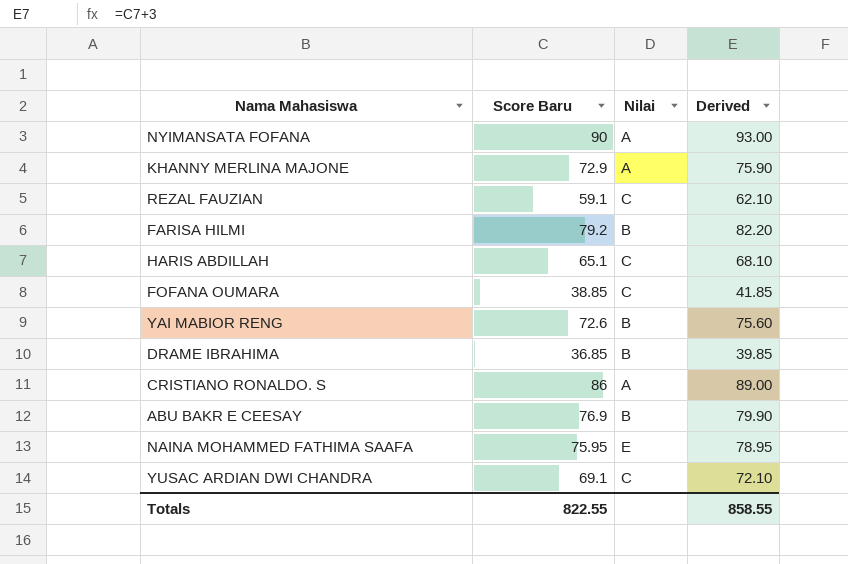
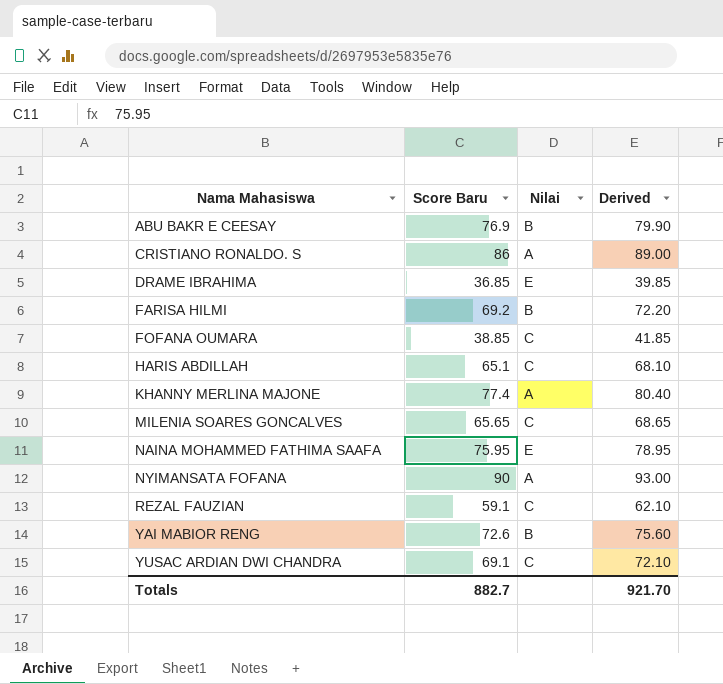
row order: none -> Nama Mahasiswa ascending
DRAME IBRAHIMA | Nilai: B -> E
FARISA HILMI | Score Baru: 79.2 -> 69.2
FARISA HILMI | Derived: 82.20 -> 72.20
KHANNY MERLINA MAJONE | Score Baru: 72.9 -> 77.4
KHANNY MERLINA MAJONE | Derived: 75.90 -> 80.40
row MILENIA SOARES GONCALVES: none -> 65.65 | C | 68.65
Totals | Score Baru: 822.55 -> 882.7
Totals | Derived: 858.55 -> 921.70

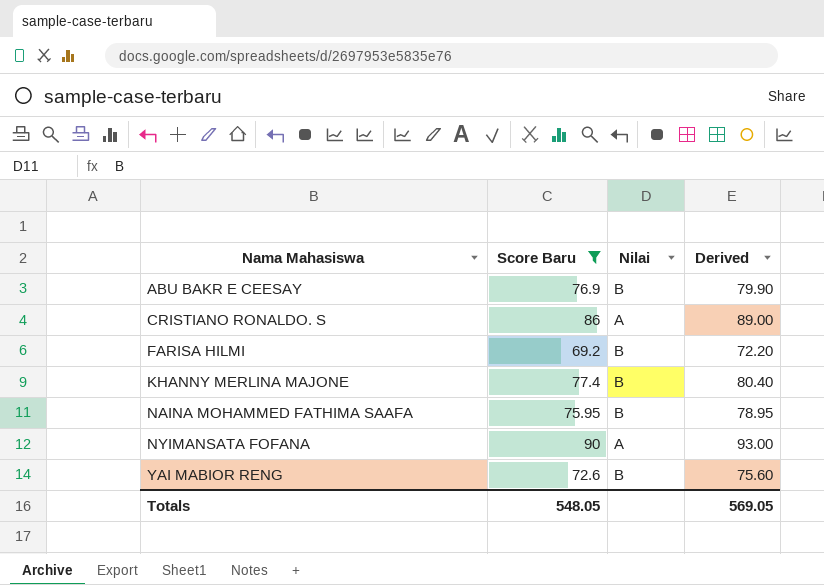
filter: none -> Score Baru >= 69.2
KHANNY MERLINA MAJONE | Nilai: A -> B
NAINA MOHAMMED FATHIMA SAAFA | Nilai: E -> B
Totals | Score Baru: 882.7 -> 548.05
Totals | Derived: 921.70 -> 569.05

